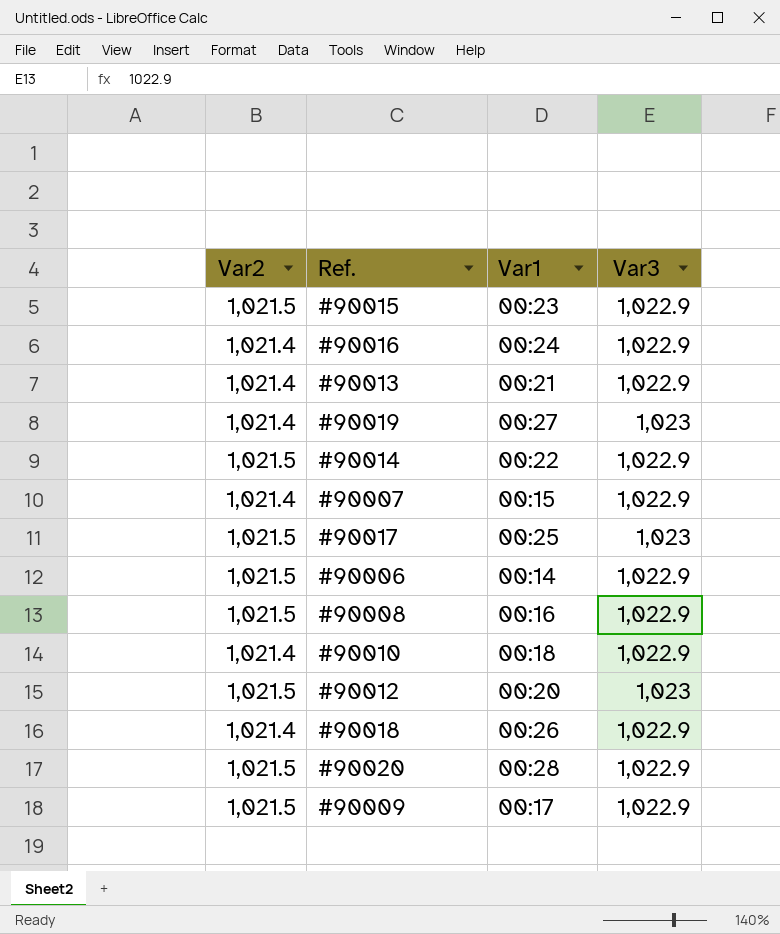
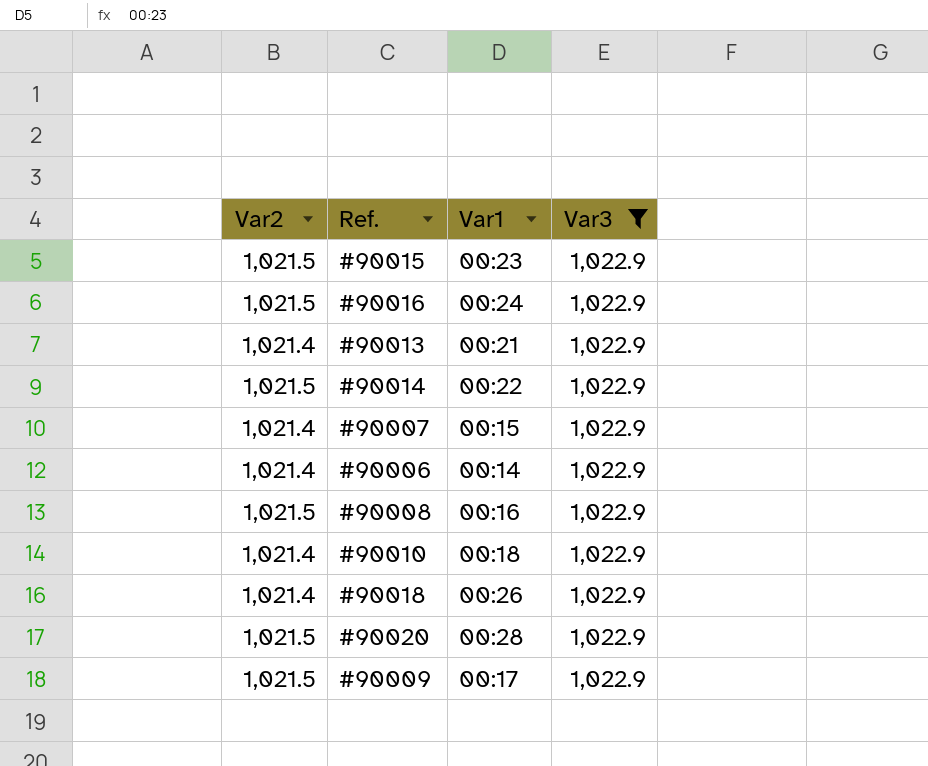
filter: none -> Var3 = 1,022.9
#90016 | Var2: 1,021.4 -> 1,021.5
#90006 | Var2: 1,021.5 -> 1,021.4

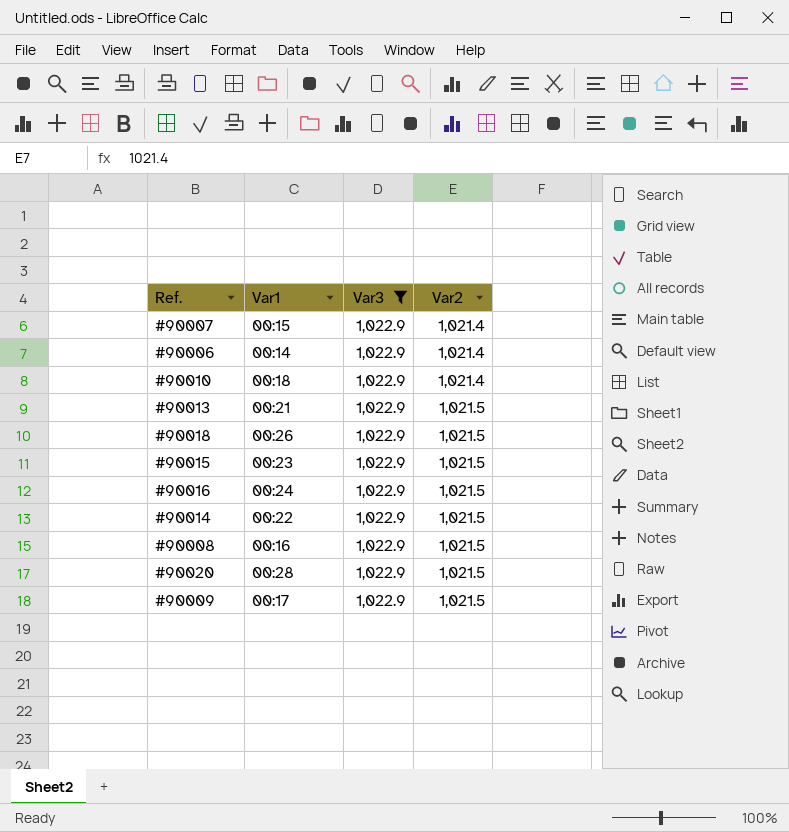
row order: none -> Var2 ascending
column Var2 | position: 1 -> 4
#90013 | Var2: 1,021.4 -> 1,021.5
#90018 | Var2: 1,021.4 -> 1,021.5

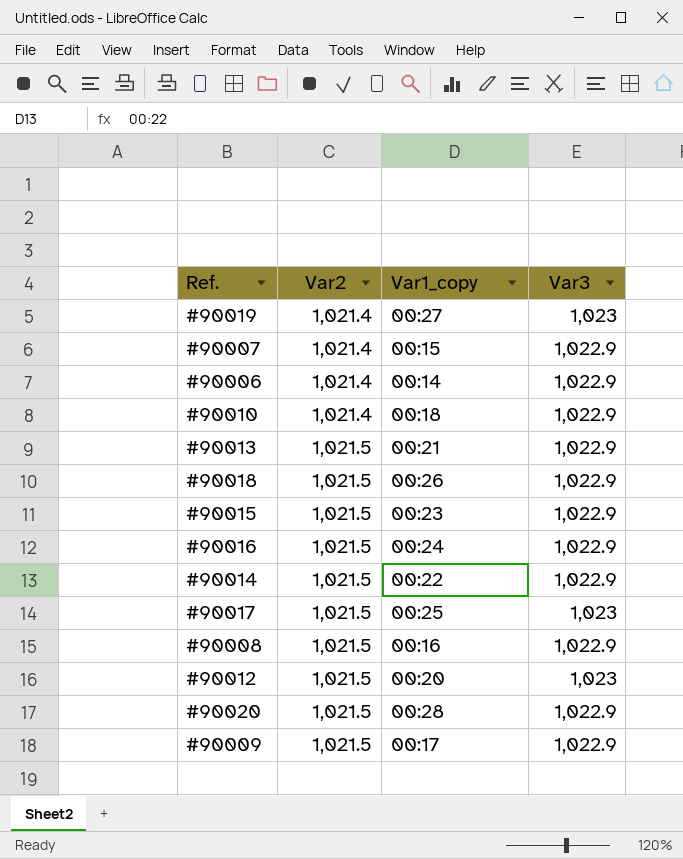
filter: Var3 = 1,022.9 -> none
column Var2 | position: 4 -> 2
column name: Var1 -> Var1_copy

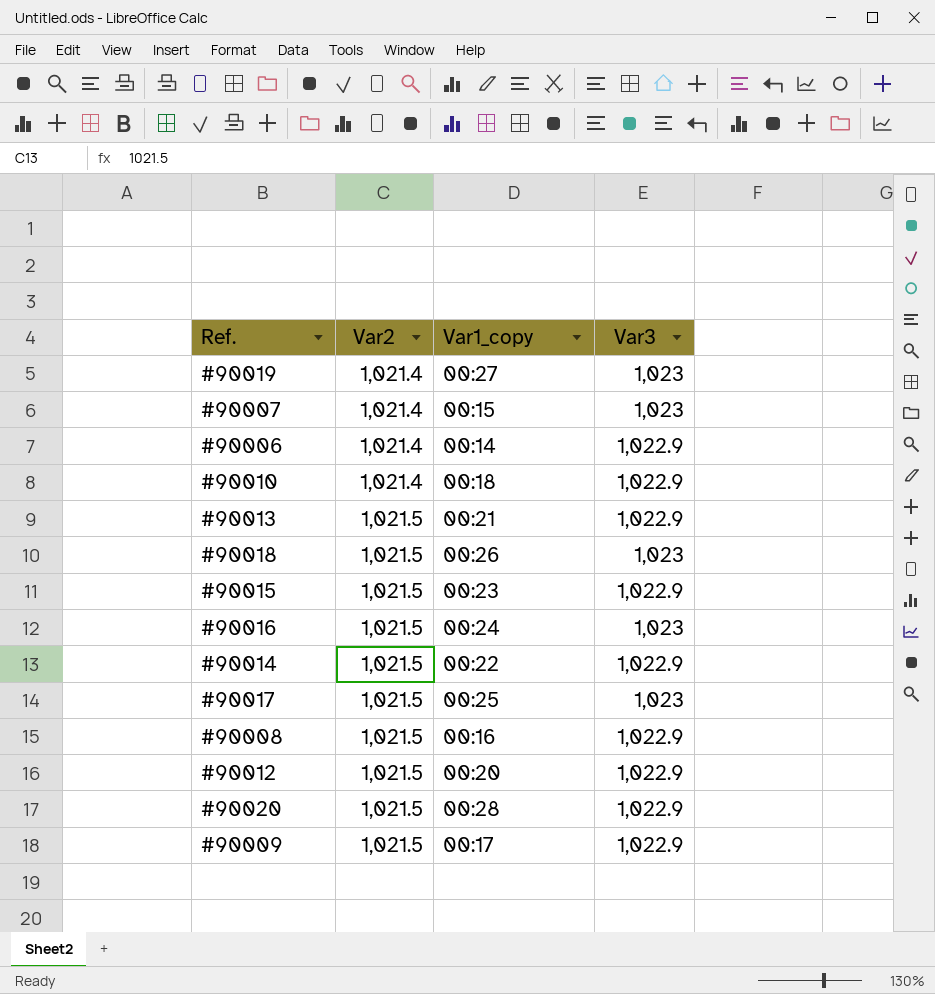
#90007 | Var3: 1,022.9 -> 1,023
#90018 | Var3: 1,022.9 -> 1,023
#90016 | Var3: 1,022.9 -> 1,023
#90012 | Var3: 1,023 -> 1,022.9

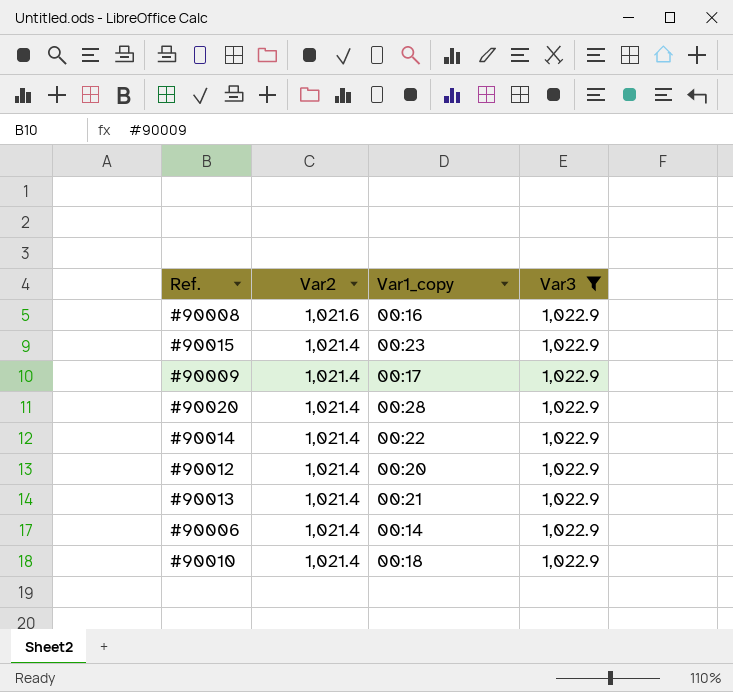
filter: none -> Var3 = 1,022.9
row order: Var2 ascending -> Var2 descending
#90008 | Var2: 1,021.5 -> 1,021.6
#90015 | Var2: 1,021.5 -> 1,021.4
#90009 | Var2: 1,021.5 -> 1,021.4
#90020 | Var2: 1,021.5 -> 1,021.4
#90014 | Var2: 1,021.5 -> 1,021.4
#90012 | Var2: 1,021.5 -> 1,021.4
#90013 | Var2: 1,021.5 -> 1,021.4

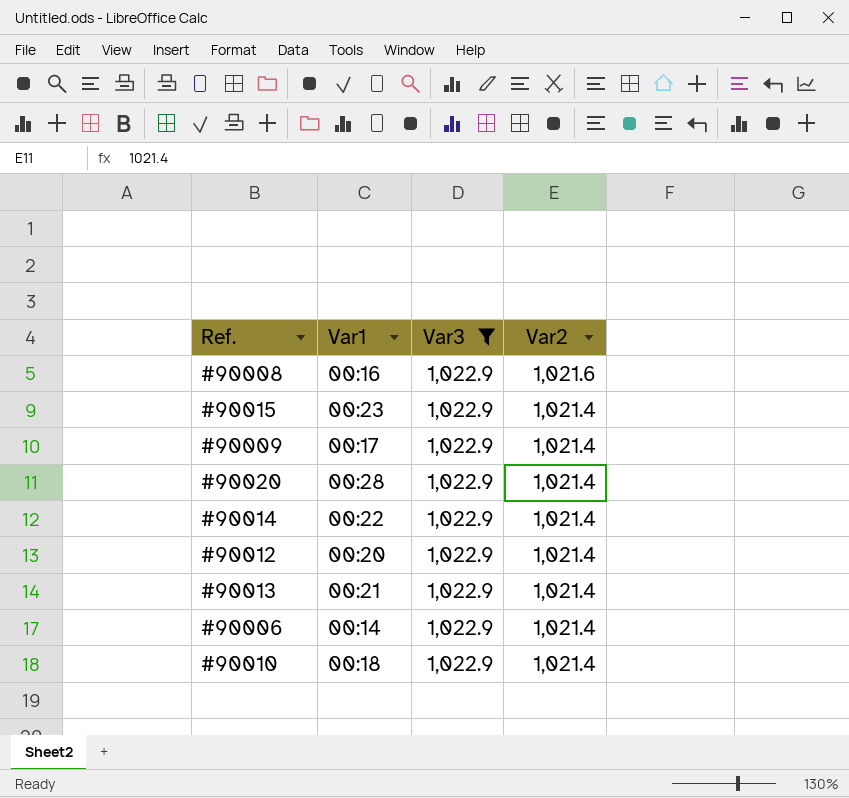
column name: Var1_copy -> Var1
column Var2 | position: 2 -> 4

